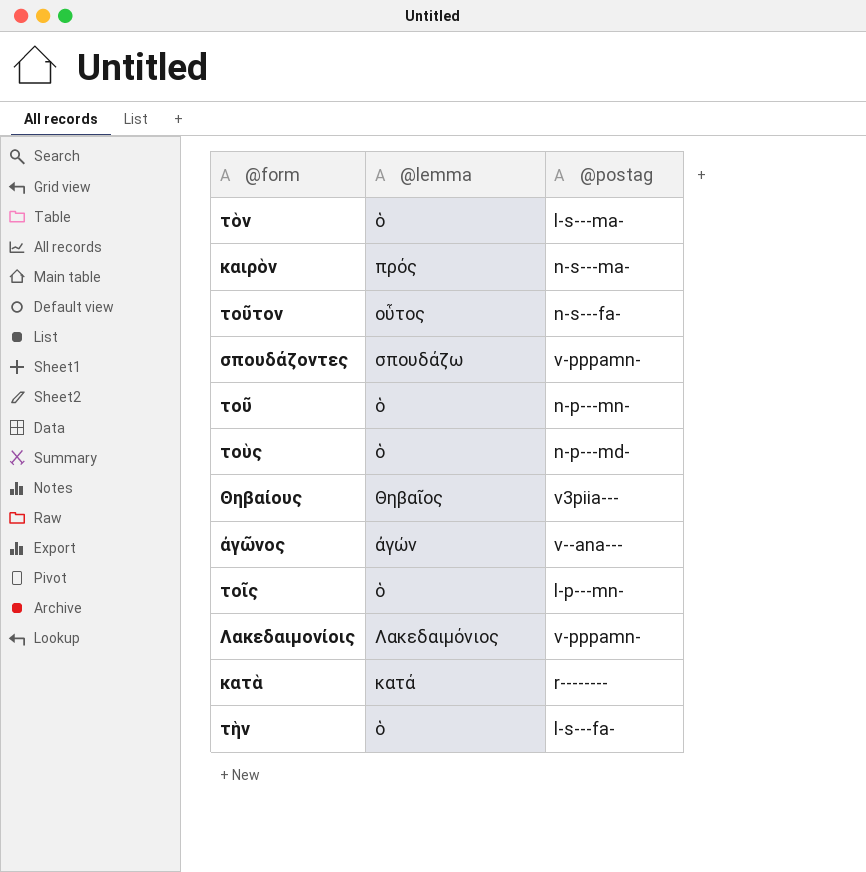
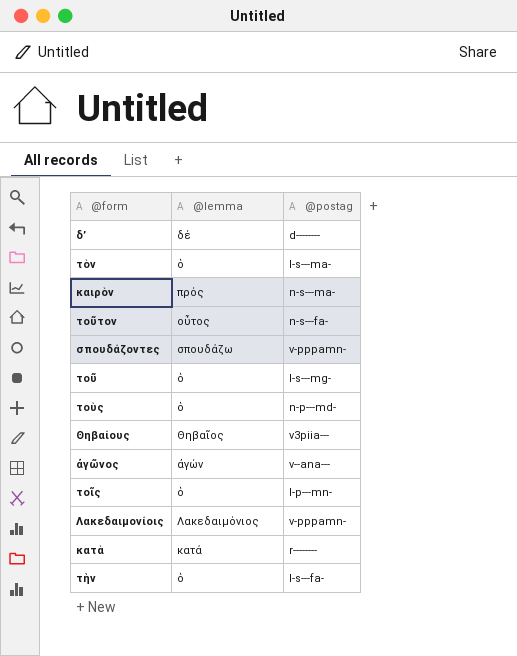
row δʼ: none -> δέ | d--------
τοῦ | @postag: n-p---mn- -> l-s---mg-

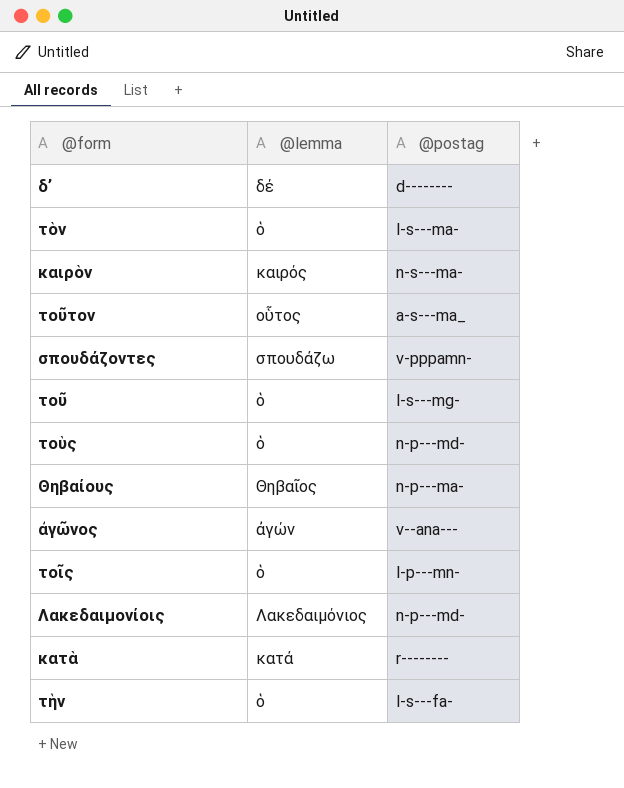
καιρὸν | @lemma: πρός -> καιρός
τοῦτον | @postag: n-s---fa- -> a-s---ma_
Θηβαίους | @postag: v3piia--- -> n-p---ma-
Λακεδαιμονίοις | @postag: v-pppamn- -> n-p---md-

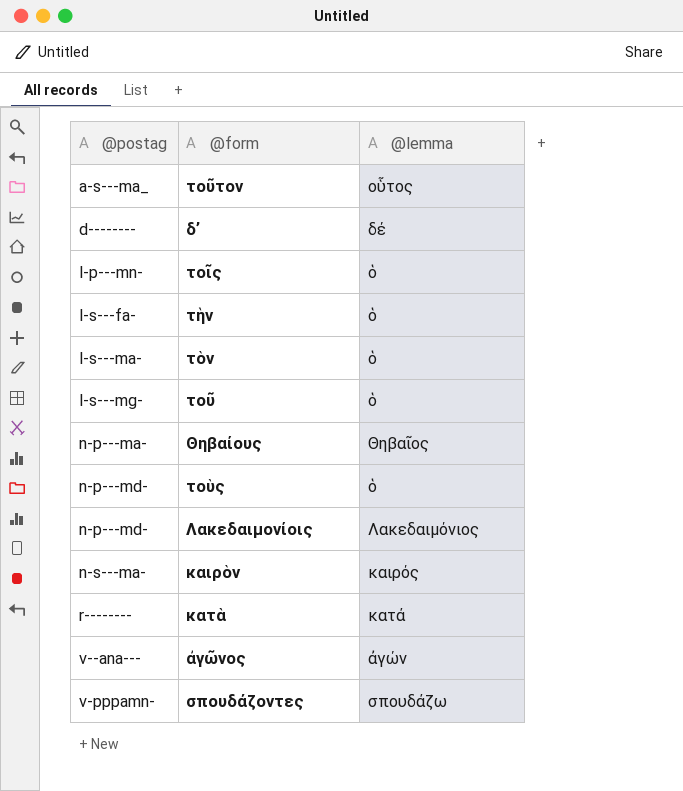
row order: none -> @postag ascending
column @postag | position: 3 -> 1

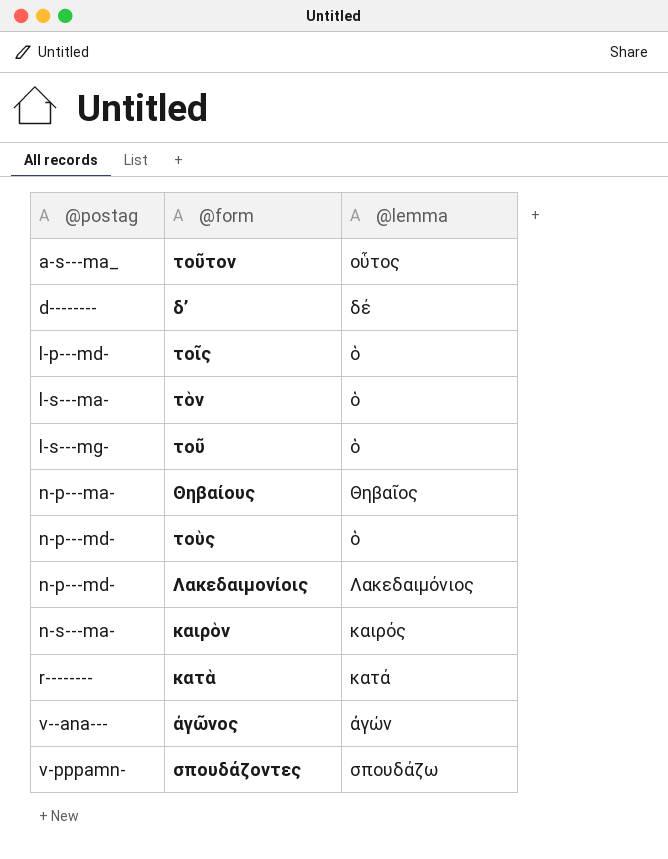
row τὴν: l-s---fa- | ὁ -> none
τοῖς | @postag: l-p---mn- -> l-p---md-

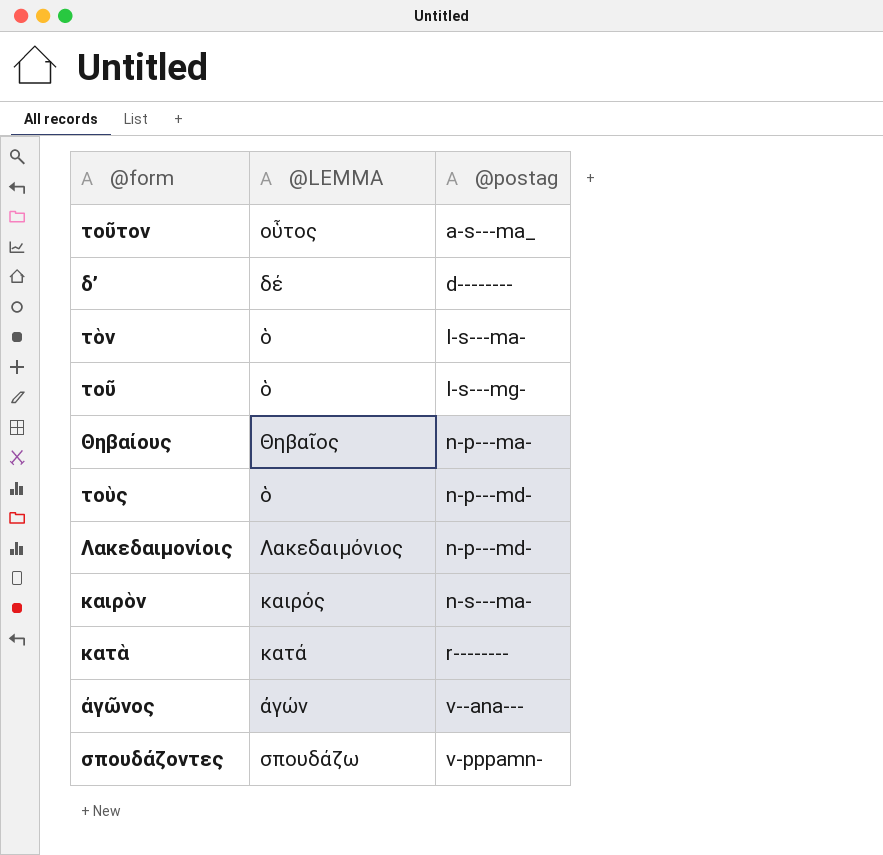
column name: @lemma -> @LEMMA
column @postag | position: 1 -> 3
row τοῖς: l-p---md- | ὁ -> none

